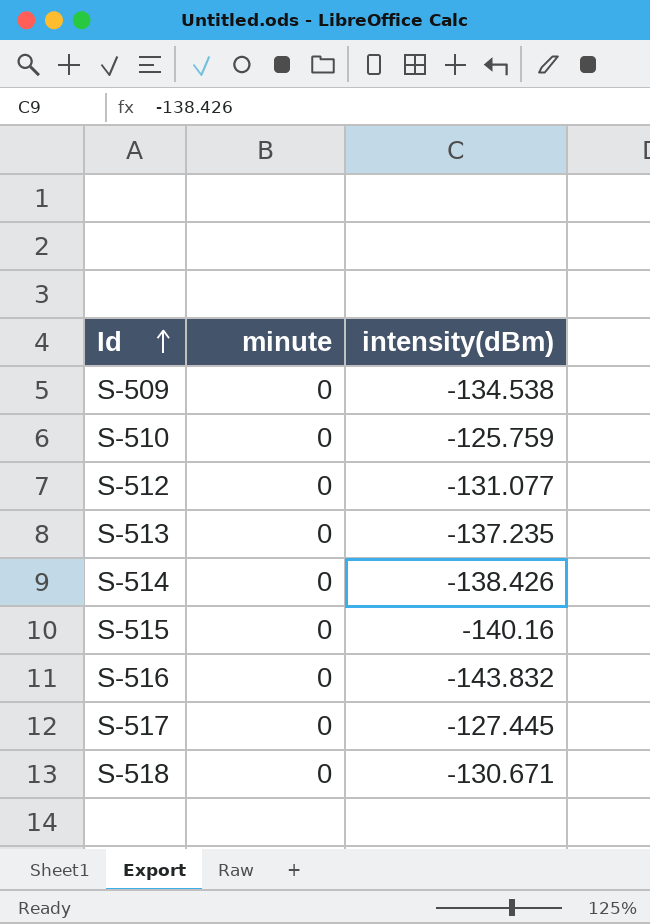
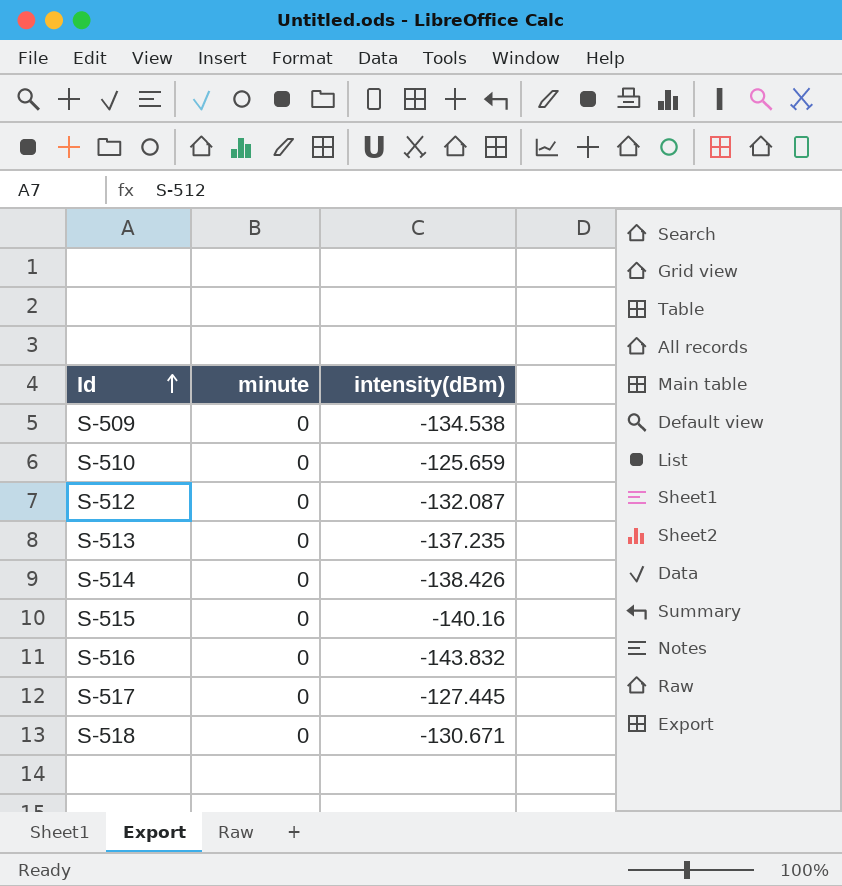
S-510 | intensity(dBm): -125.759 -> -125.659
S-512 | intensity(dBm): -131.077 -> -132.087

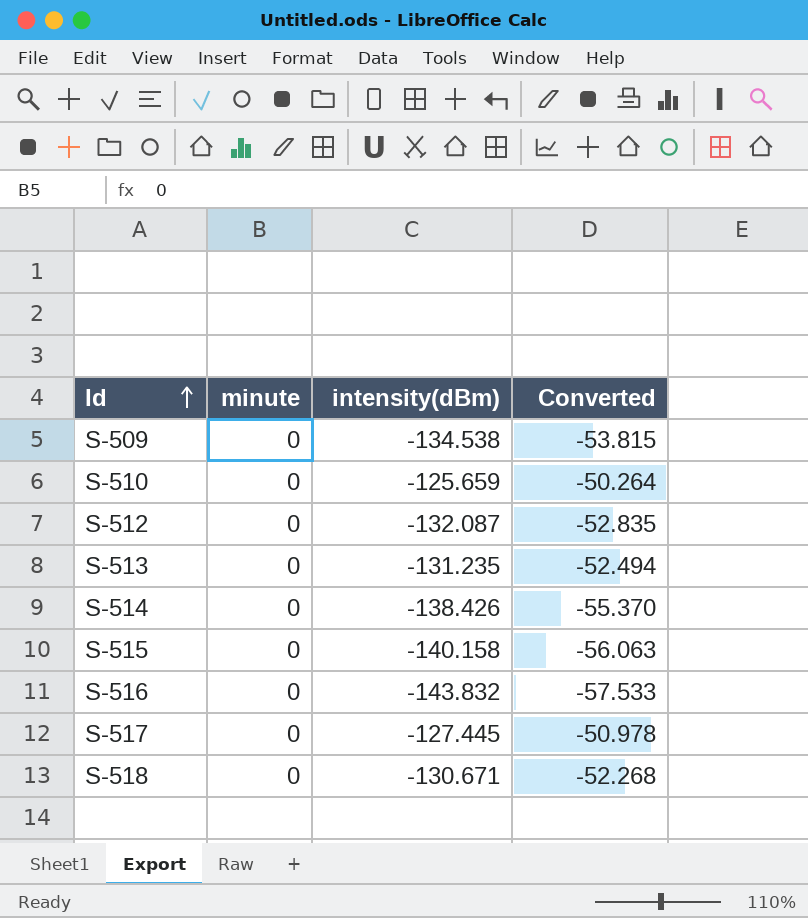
column Converted | formula: none -> [intensity(dBm)] * 0.4
S-513 | intensity(dBm): -137.235 -> -131.235
S-515 | intensity(dBm): -140.16 -> -140.158

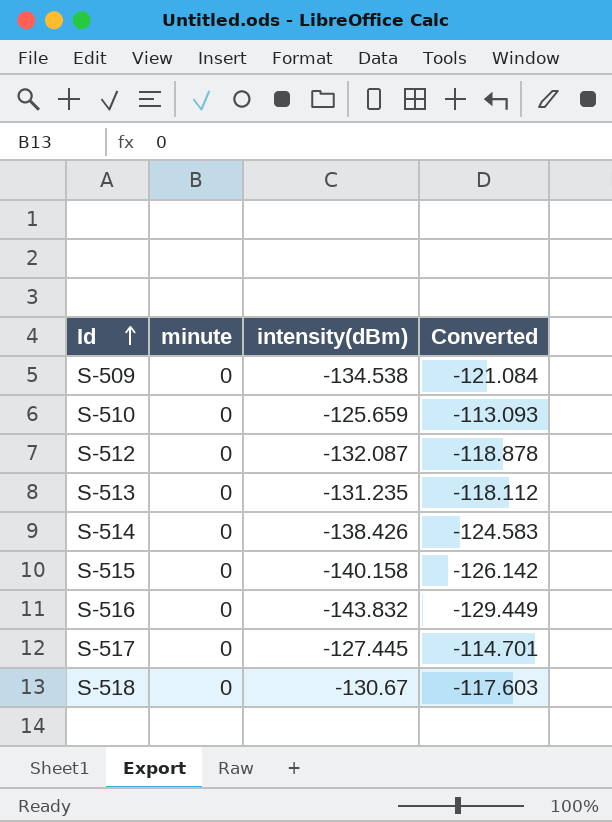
column Converted | formula: [intensity(dBm)] * 0.4 -> [intensity(dBm)] * 0.9
S-518 | intensity(dBm): -130.671 -> -130.67

